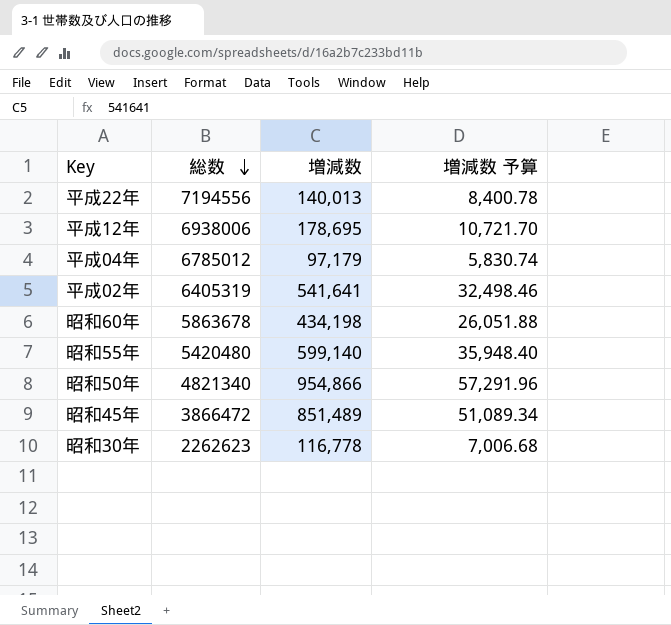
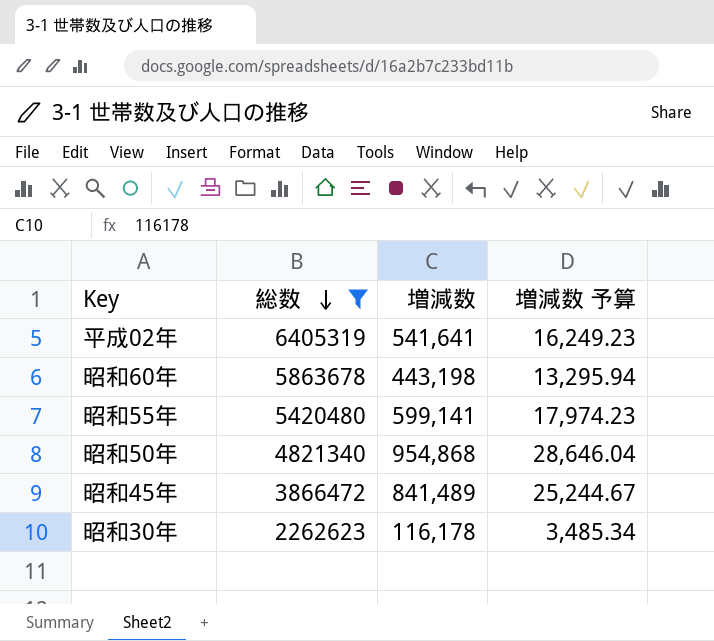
filter: none -> 総数 <= 6405319
column 増減数 予算 | formula: [増減数] * 0.06 -> [増減数] * 0.03
昭和60年 | 増減数: 434,198 -> 443,198
昭和55年 | 増減数: 599,140 -> 599,141
昭和50年 | 増減数: 954,866 -> 954,868
昭和45年 | 増減数: 851,489 -> 841,489
昭和30年 | 増減数: 116,778 -> 116,178

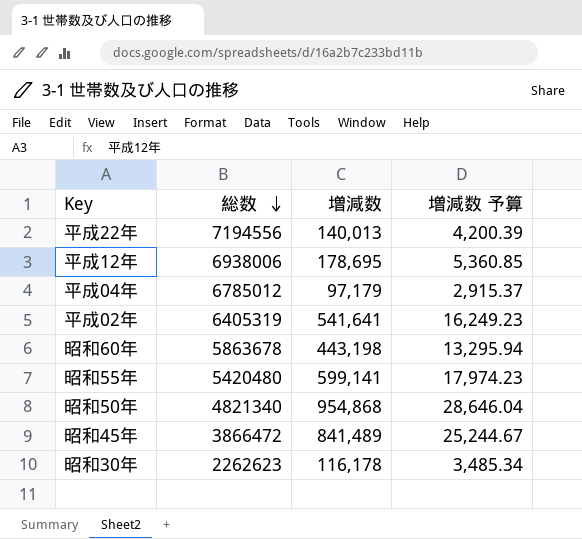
filter: 総数 <= 6405319 -> none

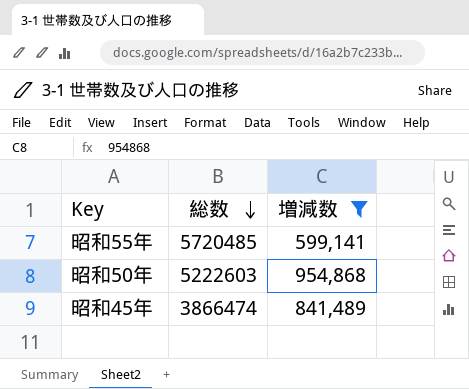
filter: none -> 増減数 >= 599,141
column 増減数 予算 | formula: [増減数] * 0.03 -> none
昭和55年 | 総数: 5420480 -> 5720485
昭和50年 | 総数: 4821340 -> 5222603
昭和45年 | 総数: 3866472 -> 3866474

